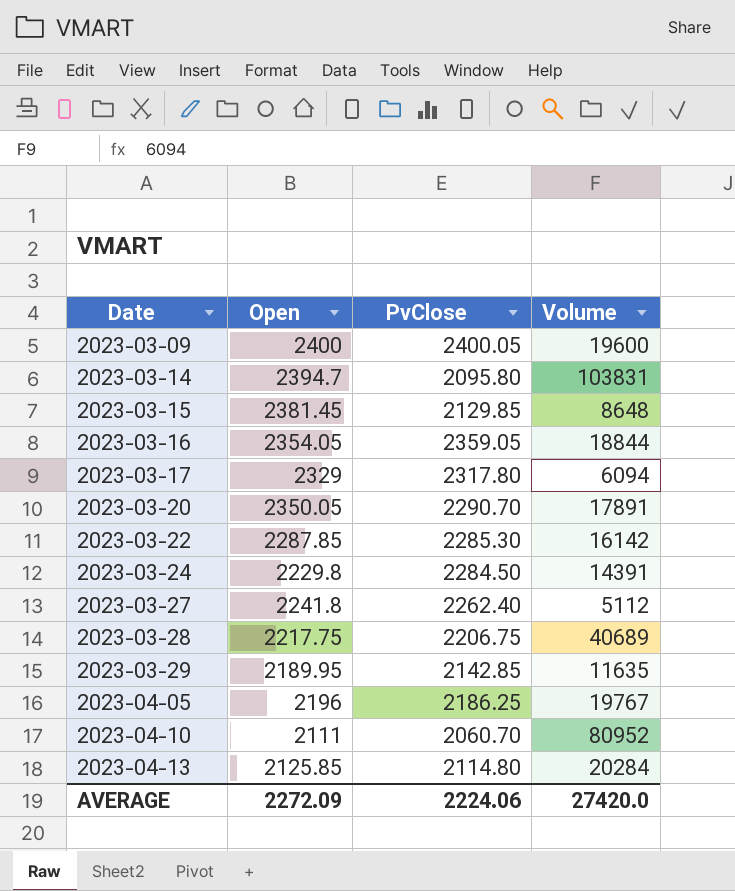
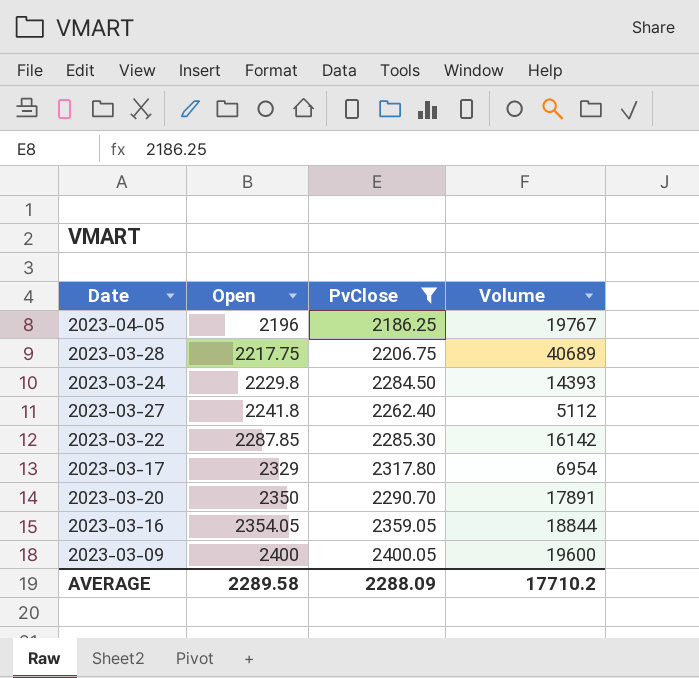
filter: none -> PvClose >= 2186.25
row order: Date ascending -> Open ascending
2023-03-24 | Volume: 14391 -> 14393
2023-03-17 | Volume: 6094 -> 6954
2023-03-20 | Open: 2350.05 -> 2350
AVERAGE | Open: 2272.09 -> 2289.58
AVERAGE | PvClose: 2224.06 -> 2288.09
AVERAGE | Volume: 27420.0 -> 17710.2

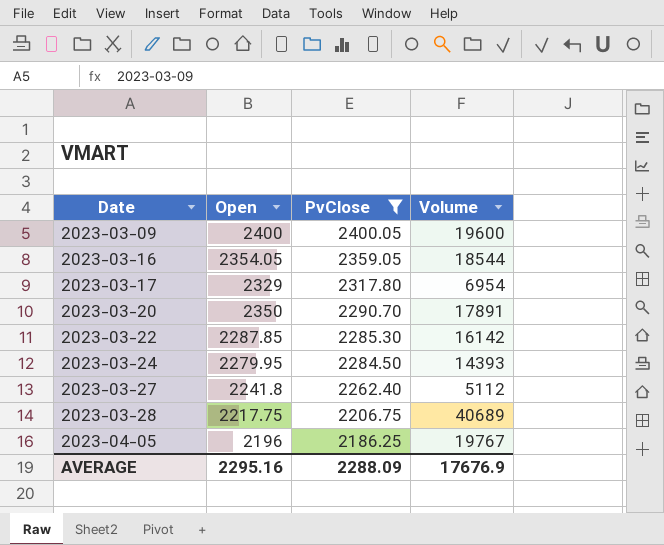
row order: Open ascending -> Date ascending
2023-03-16 | Volume: 18844 -> 18544
2023-03-24 | Open: 2229.8 -> 2279.95
AVERAGE | Open: 2289.58 -> 2295.16
AVERAGE | Volume: 17710.2 -> 17676.9

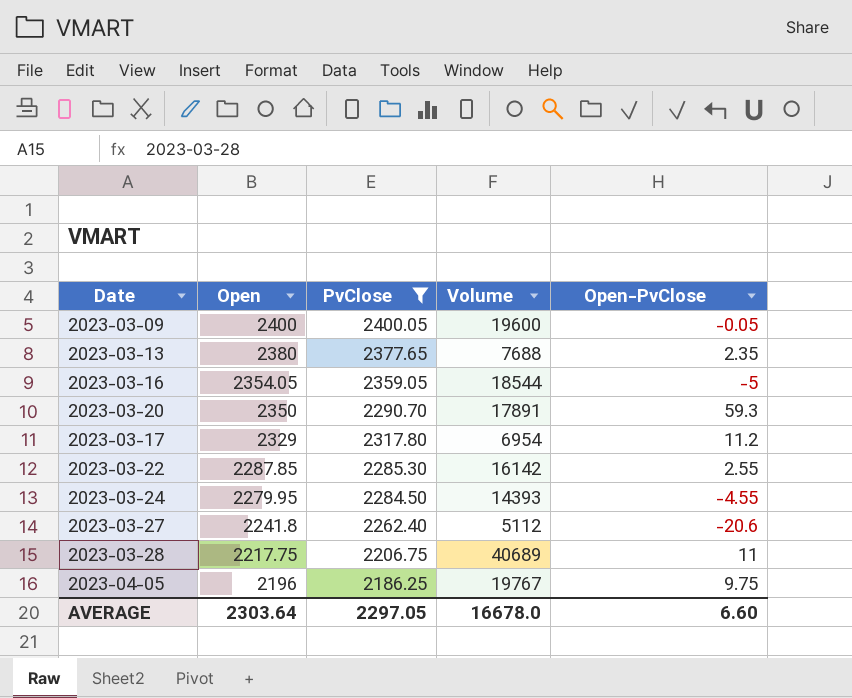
row order: Date ascending -> Open descending
column Open-PvClose | formula: none -> [Open] - [PvClose]
row 2023-03-13: none -> 2380 | 2377.65 | 7688 | 2.35
AVERAGE | Open: 2295.16 -> 2303.64
AVERAGE | PvClose: 2288.09 -> 2297.05
AVERAGE | Volume: 17676.9 -> 16678.0

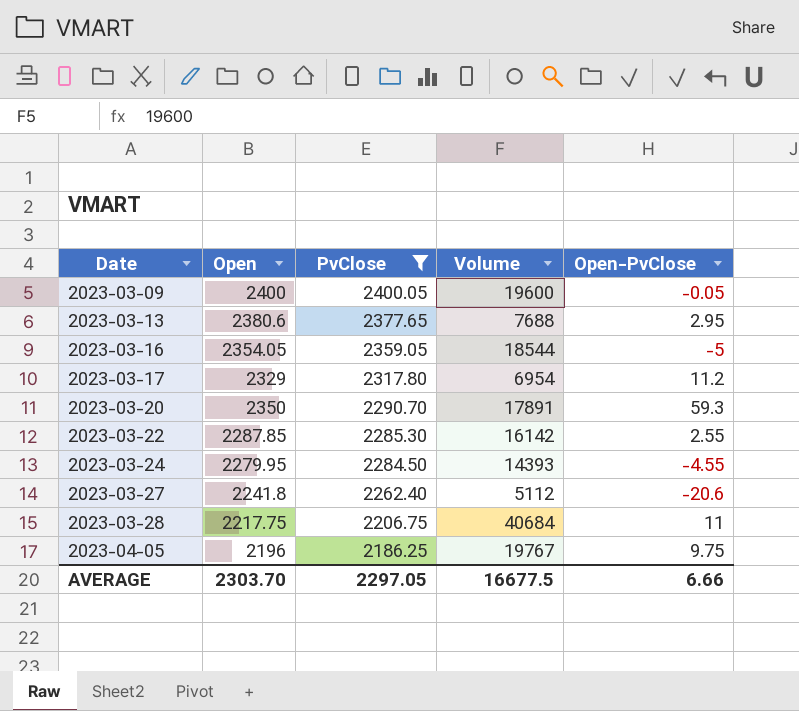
row order: Open descending -> Date ascending
2023-03-13 | Open: 2380 -> 2380.6
2023-03-13 | Open-PvClose: 2.35 -> 2.95
2023-03-28 | Volume: 40689 -> 40684
AVERAGE | Open: 2303.64 -> 2303.70
AVERAGE | Volume: 16678.0 -> 16677.5
AVERAGE | Open-PvClose: 6.60 -> 6.66

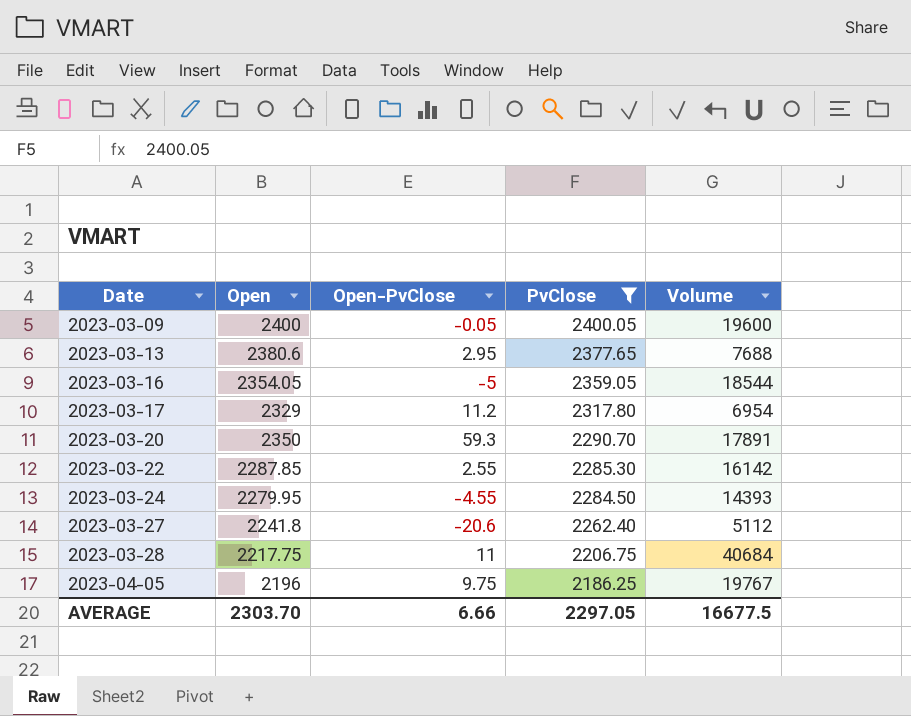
column Open-PvClose | position: 5 -> 3

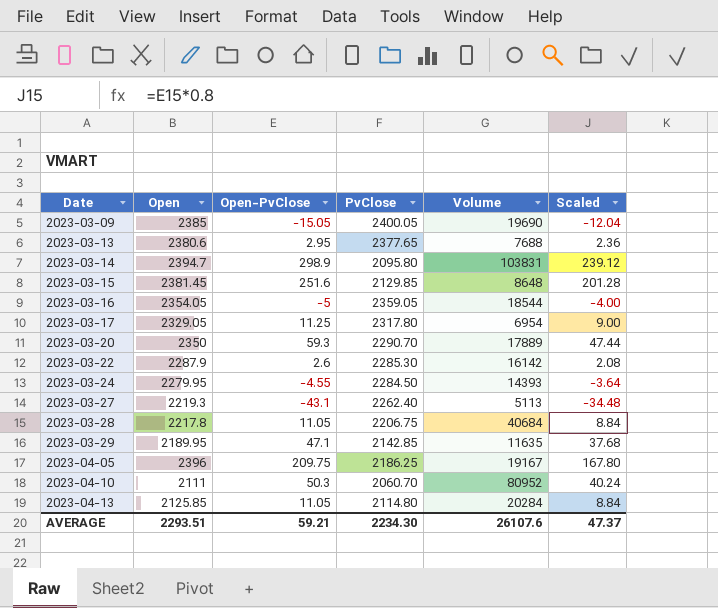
filter: PvClose >= 2186.25 -> none
column Scaled | formula: none -> [Open-PvClose] * 0.8
2023-03-09 | Open: 2400 -> 2385
2023-03-09 | Open-PvClose: -0.05 -> -15.05
2023-03-09 | Volume: 19600 -> 19690
2023-03-17 | Open: 2329 -> 2329.05
2023-03-17 | Open-PvClose: 11.2 -> 11.25
2023-03-20 | Volume: 17891 -> 17889
2023-03-22 | Open: 2287.85 -> 2287.9
2023-03-22 | Open-PvClose: 2.55 -> 2.6
2023-03-27 | Open: 2241.8 -> 2219.3
2023-03-27 | Open-PvClose: -20.6 -> -43.1
2023-03-27 | Volume: 5112 -> 5113
2023-03-28 | Open: 2217.75 -> 2217.8
2023-03-28 | Open-PvClose: 11 -> 11.05
2023-04-05 | Open: 2196 -> 2396
2023-04-05 | Open-PvClose: 9.75 -> 209.75
2023-04-05 | Volume: 19767 -> 19167
AVERAGE | Open: 2303.70 -> 2293.51
AVERAGE | Open-PvClose: 6.66 -> 59.21
AVERAGE | PvClose: 2297.05 -> 2234.30
AVERAGE | Volume: 16677.5 -> 26107.6

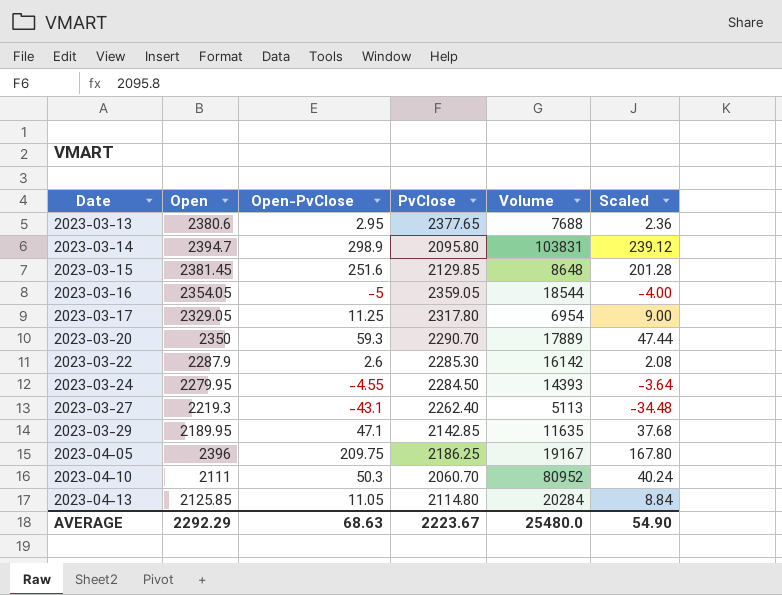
row 2023-03-09: 2385 | -15.05 | 2400.05 | 19690 | -12.04 -> none
row 2023-03-28: 2217.8 | 11.05 | 2206.75 | 40684 | 8.84 -> none
AVERAGE | Open: 2293.51 -> 2292.29
AVERAGE | Open-PvClose: 59.21 -> 68.63
AVERAGE | PvClose: 2234.30 -> 2223.67
AVERAGE | Volume: 26107.6 -> 25480.0
AVERAGE | Scaled: 47.37 -> 54.90

